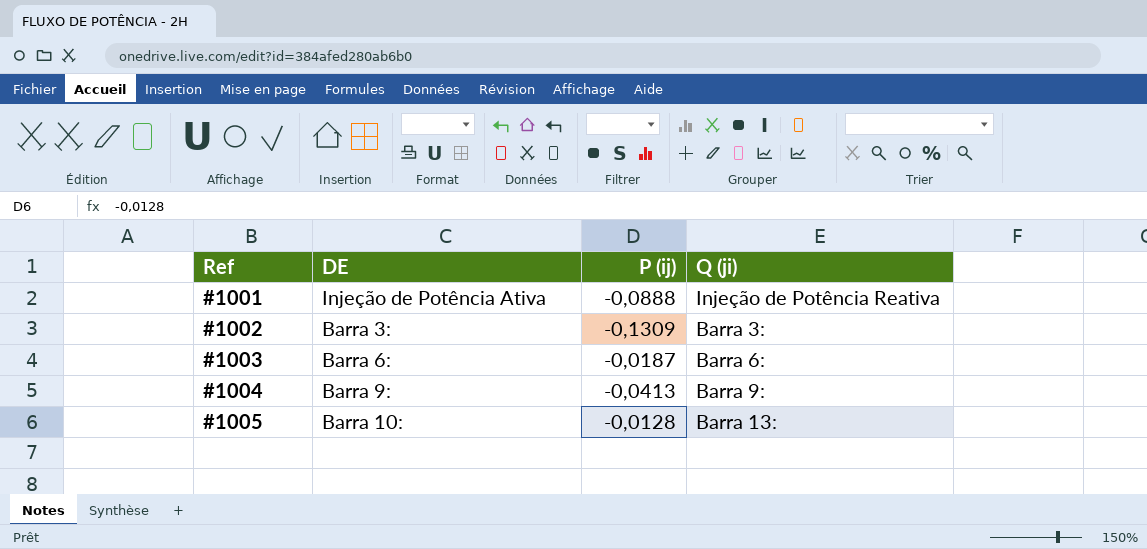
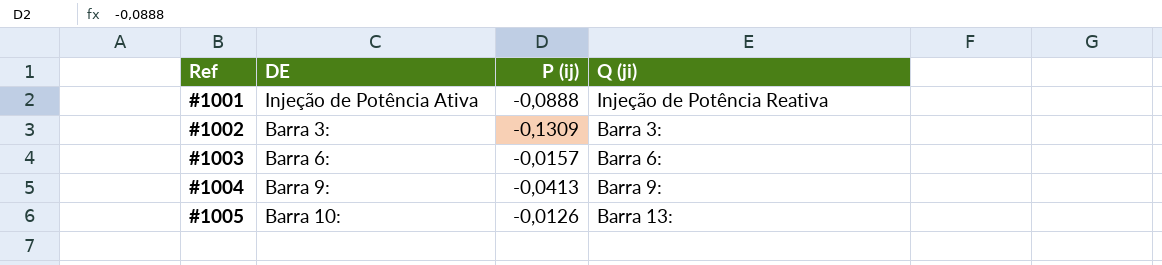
#1003 | P (ij): -0,0187 -> -0,0157
#1005 | P (ij): -0,0128 -> -0,0126

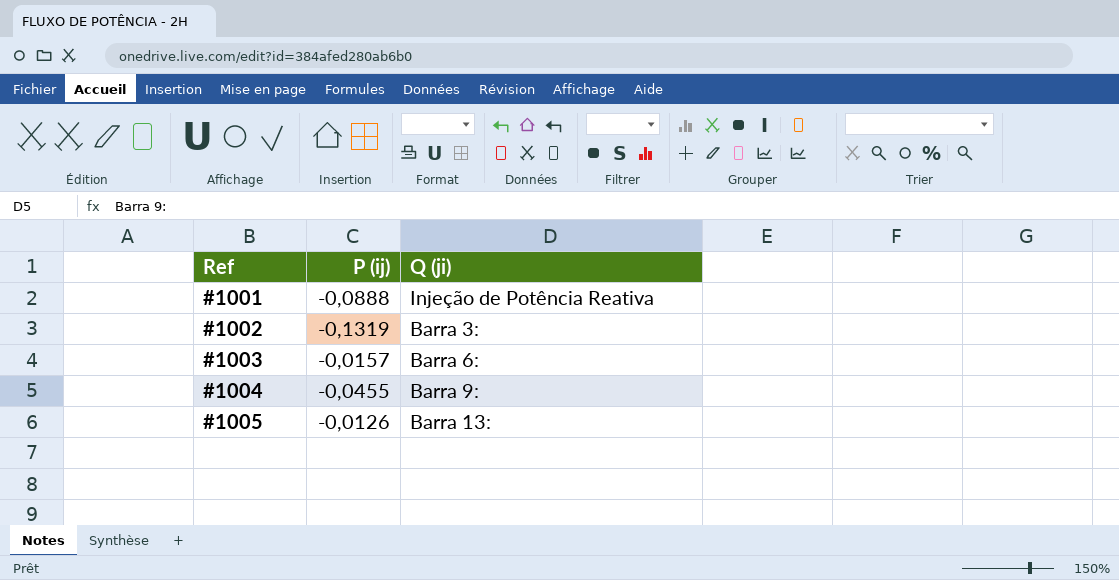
column DE | position: 2 -> none
#1002 | P (ij): -0,1309 -> -0,1319
#1004 | P (ij): -0,0413 -> -0,0455

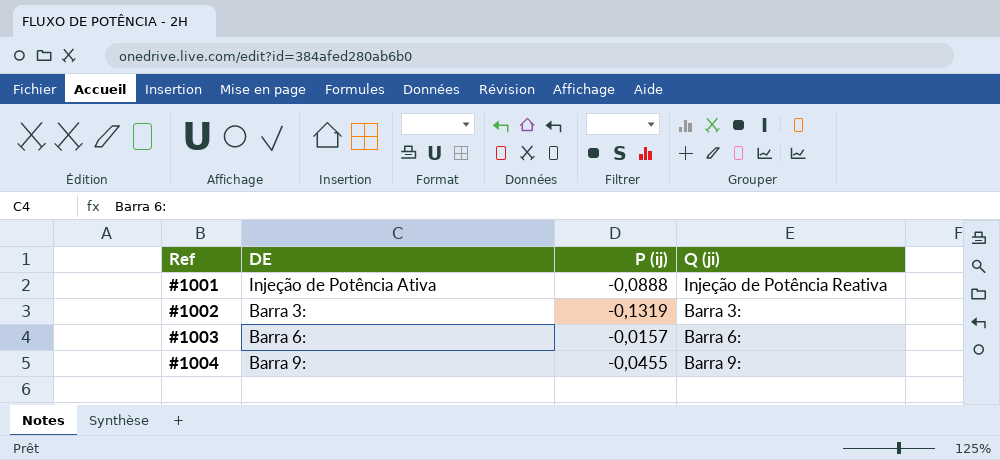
column DE | position: none -> 2
row #1005: -0,0126 | Barra 13: -> none

